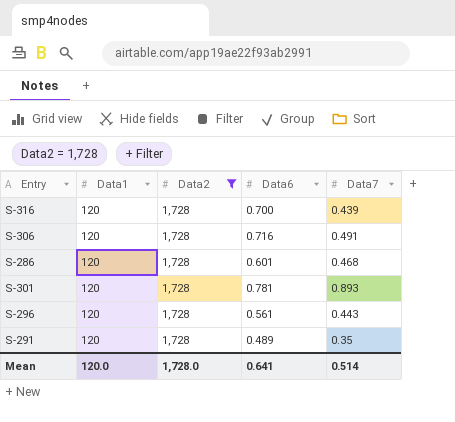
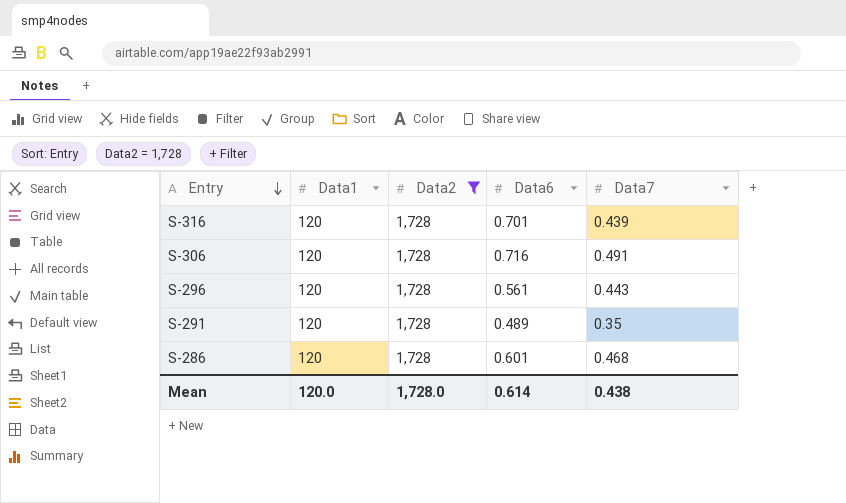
row order: none -> Entry descending
row S-301: 120 | 1,728 | 0.781 | 0.893 -> none
S-316 | Data6: 0.700 -> 0.701
Mean | Data6: 0.641 -> 0.614
Mean | Data7: 0.514 -> 0.438

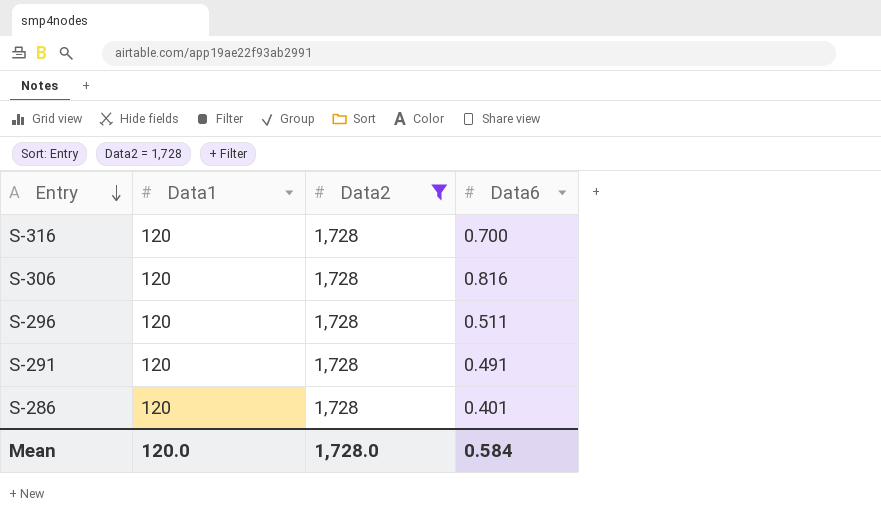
column Data7 | position: 5 -> none
S-316 | Data6: 0.701 -> 0.700
S-306 | Data6: 0.716 -> 0.816
S-296 | Data6: 0.561 -> 0.511
S-291 | Data6: 0.489 -> 0.491
S-286 | Data6: 0.601 -> 0.401
Mean | Data6: 0.614 -> 0.584

